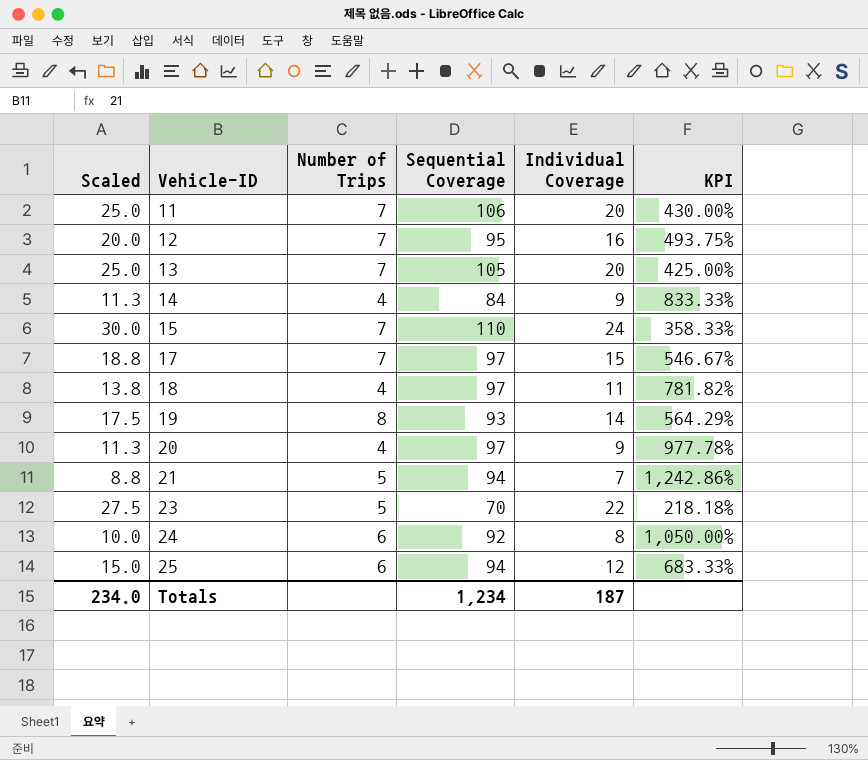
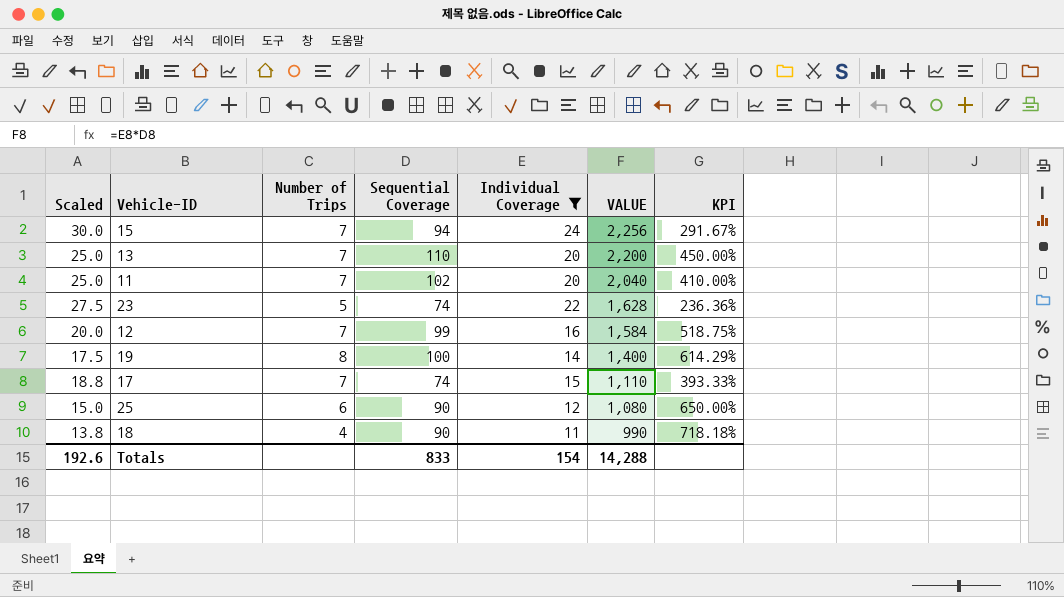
filter: none -> Individual Coverage >= 11
row order: Vehicle-ID ascending -> VALUE descending
column VALUE | formula: none -> [Sequential Coverage] * [Individual Coverage]
15 | Sequential Coverage: 110 -> 94
15 | KPI: 358.33% -> 291.67%
13 | Sequential Coverage: 105 -> 110
13 | KPI: 425.00% -> 450.00%
11 | Sequential Coverage: 106 -> 102
11 | KPI: 430.00% -> 410.00%
23 | Sequential Coverage: 70 -> 74
23 | KPI: 218.18% -> 236.36%
12 | Sequential Coverage: 95 -> 99
12 | KPI: 493.75% -> 518.75%
19 | Sequential Coverage: 93 -> 100
19 | KPI: 564.29% -> 614.29%
17 | Sequential Coverage: 97 -> 74
17 | KPI: 546.67% -> 393.33%
25 | Sequential Coverage: 94 -> 90
25 | KPI: 683.33% -> 650.00%
18 | Sequential Coverage: 97 -> 90
18 | KPI: 781.82% -> 718.18%
Totals | Scaled: 234.0 -> 192.6
Totals | Sequential Coverage: 1,234 -> 833
Totals | Individual Coverage: 187 -> 154

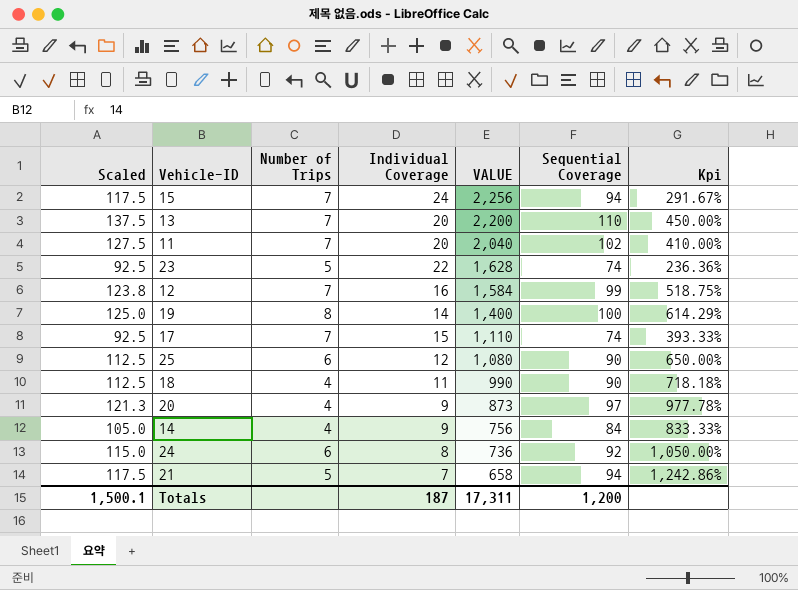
filter: Individual Coverage >= 11 -> none
column Scaled | formula: [Individual Coverage] * 1.25 -> [Sequential Coverage] * 1.25
column Sequential Coverage | position: 4 -> 6
column name: KPI -> Kpi
Totals | Scaled: 192.6 -> 1,500.1
Totals | Individual Coverage: 154 -> 187
Totals | VALUE: 14,288 -> 17,311
Totals | Sequential Coverage: 833 -> 1,200

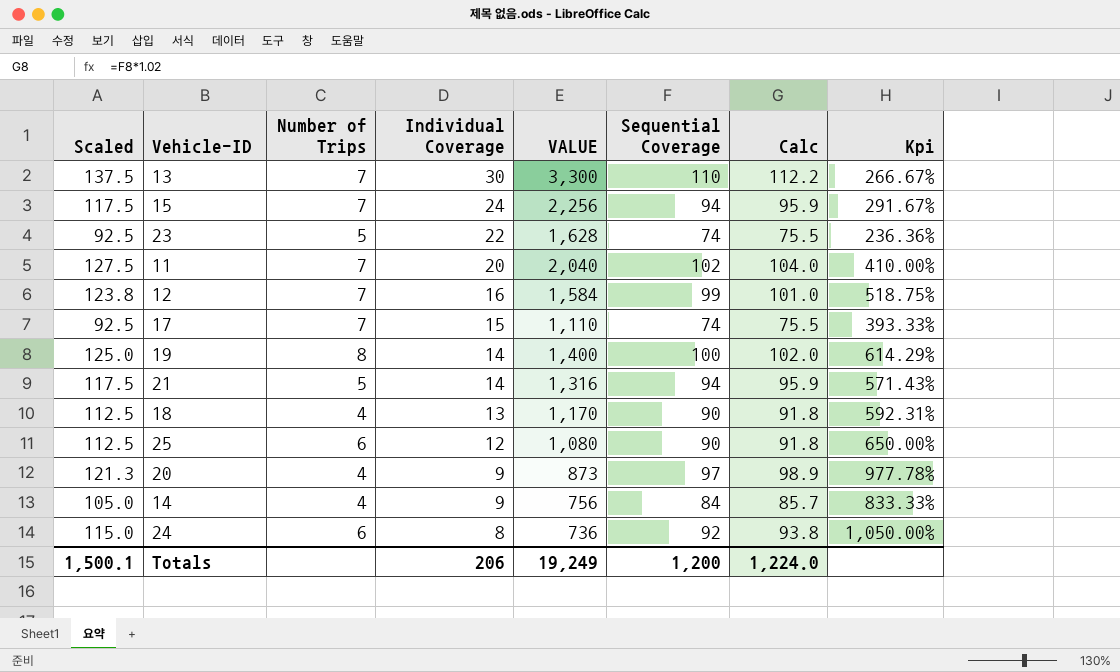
row order: VALUE descending -> Individual Coverage descending
column Calc | formula: none -> [Sequential Coverage] * 1.02
13 | Individual Coverage: 20 -> 30
13 | VALUE: 2,200 -> 3,300
13 | Kpi: 450.00% -> 266.67%
21 | Individual Coverage: 7 -> 14
21 | VALUE: 658 -> 1,316
21 | Kpi: 1,242.86% -> 571.43%
18 | Individual Coverage: 11 -> 13
18 | VALUE: 990 -> 1,170
18 | Kpi: 718.18% -> 592.31%
Totals | Individual Coverage: 187 -> 206
Totals | VALUE: 17,311 -> 19,249

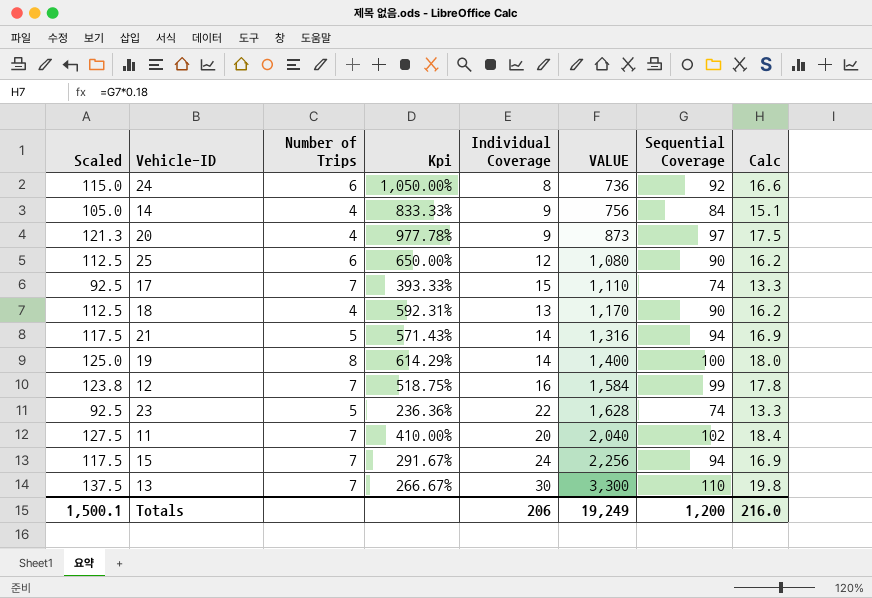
row order: Individual Coverage descending -> VALUE ascending
column Kpi | position: 8 -> 4
column Calc | formula: [Sequential Coverage] * 1.02 -> [Sequential Coverage] * 0.18
Totals | Calc: 1,224.0 -> 216.0

